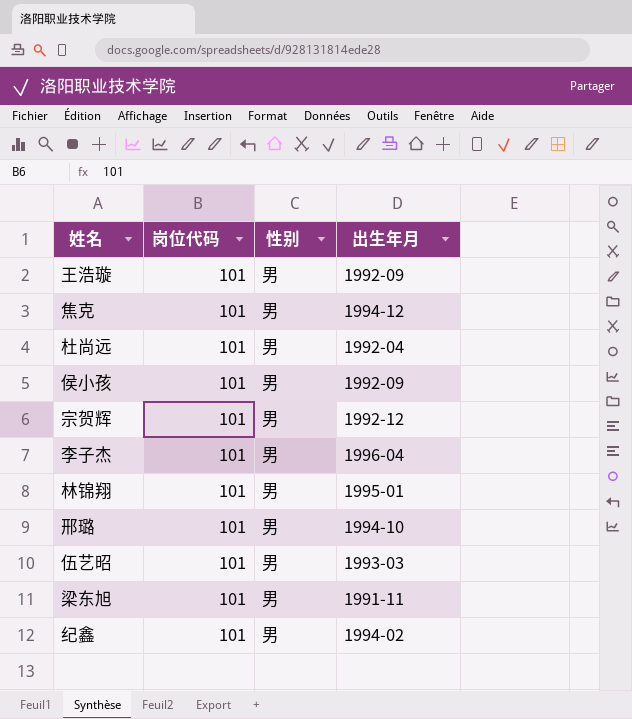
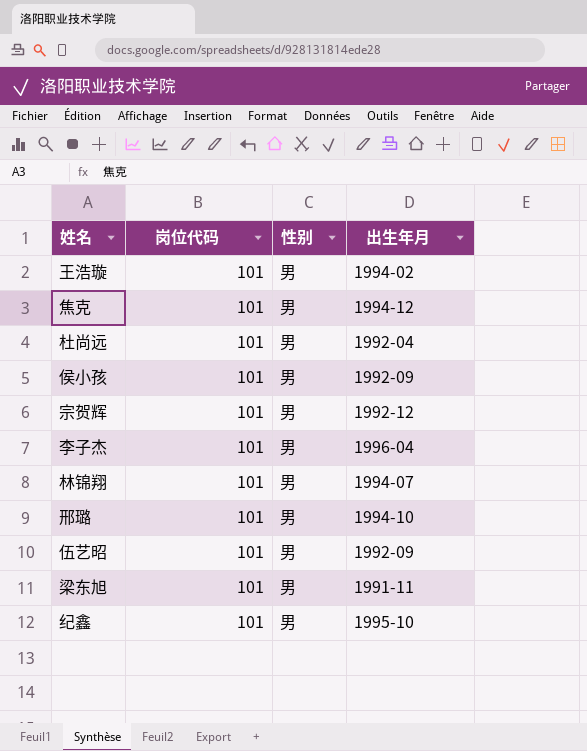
王浩璇 | 出生年月: 1992-09 -> 1994-02
林锦翔 | 出生年月: 1995-01 -> 1994-07
伍艺昭 | 出生年月: 1993-03 -> 1992-09
纪鑫 | 出生年月: 1994-02 -> 1995-10

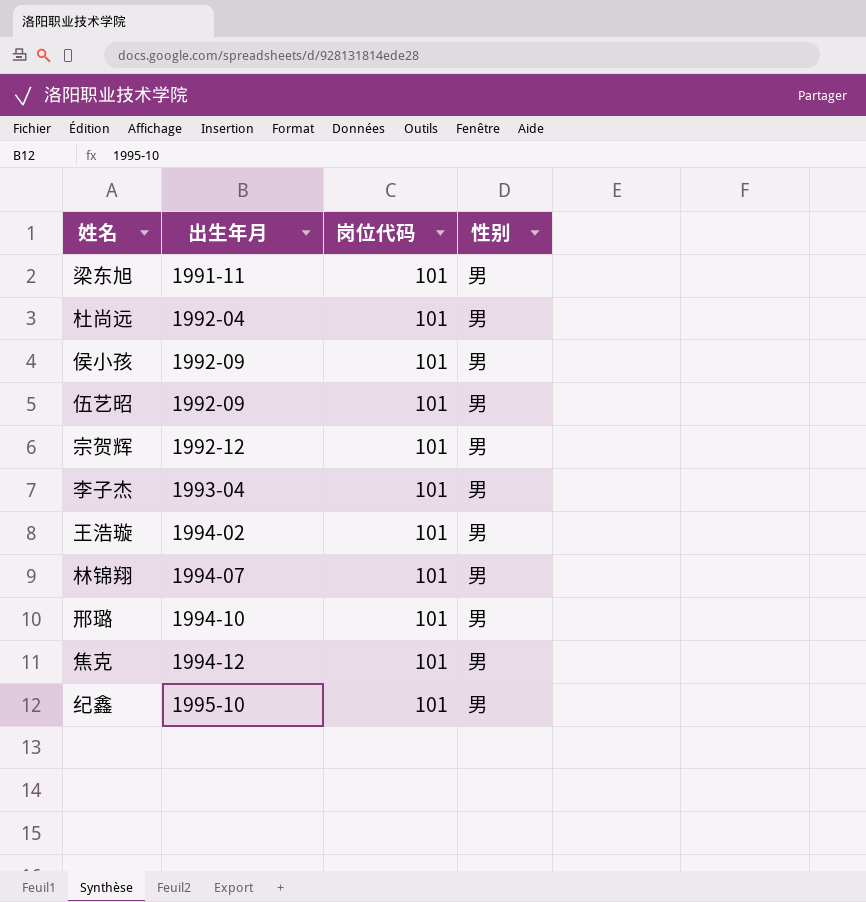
row order: none -> 出生年月 ascending
column 出生年月 | position: 4 -> 2
李子杰 | 出生年月: 1996-04 -> 1993-04

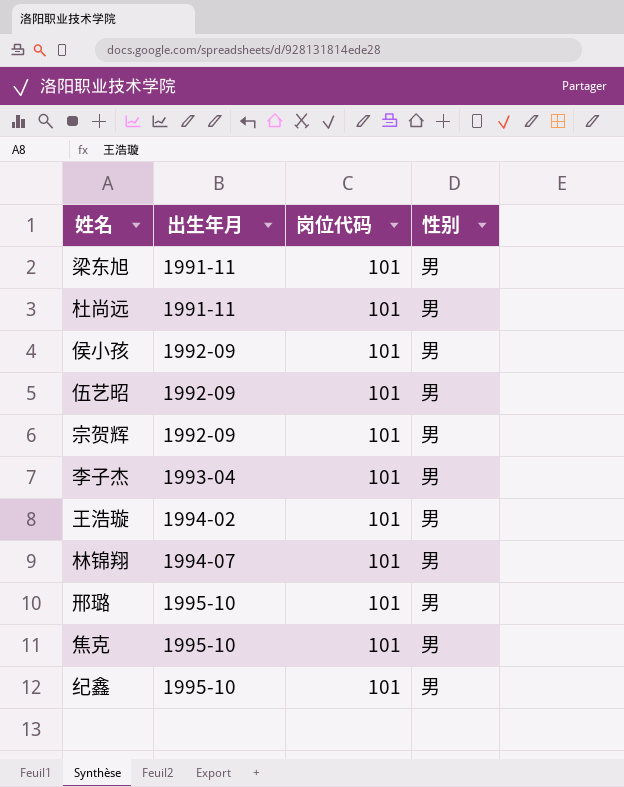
杜尚远 | 出生年月: 1992-04 -> 1991-11
宗贺辉 | 出生年月: 1992-12 -> 1992-09
邢璐 | 出生年月: 1994-10 -> 1995-10
焦克 | 出生年月: 1994-12 -> 1995-10

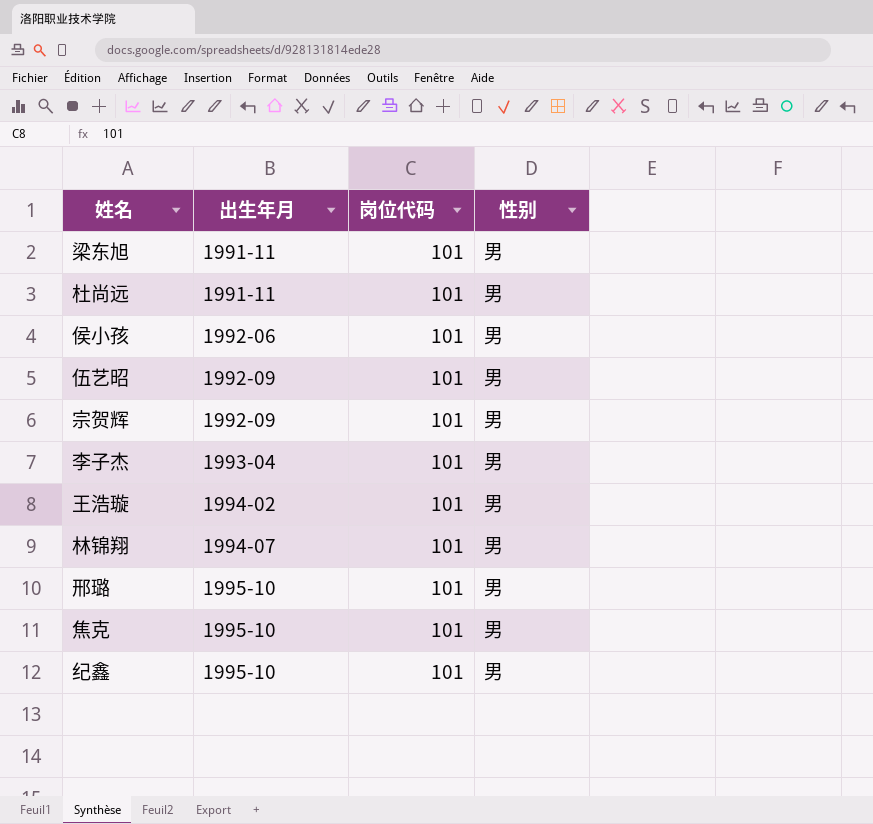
侯小孩 | 出生年月: 1992-09 -> 1992-06

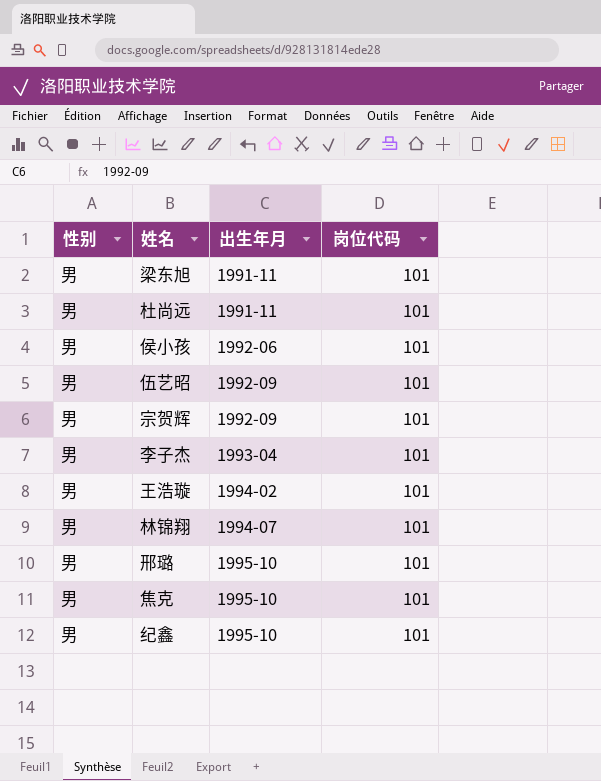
column 性别 | position: 4 -> 1

